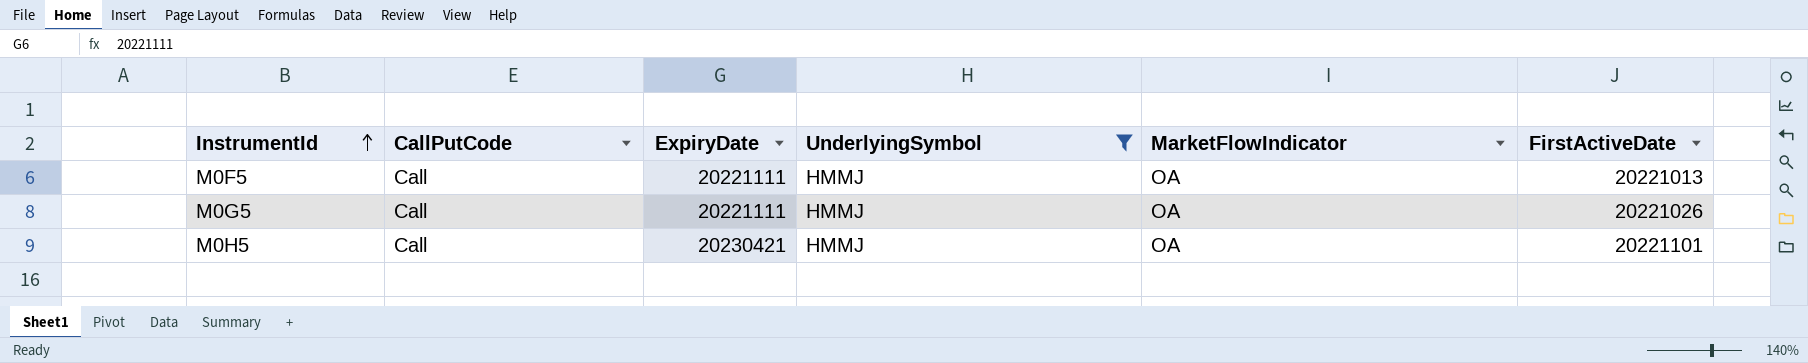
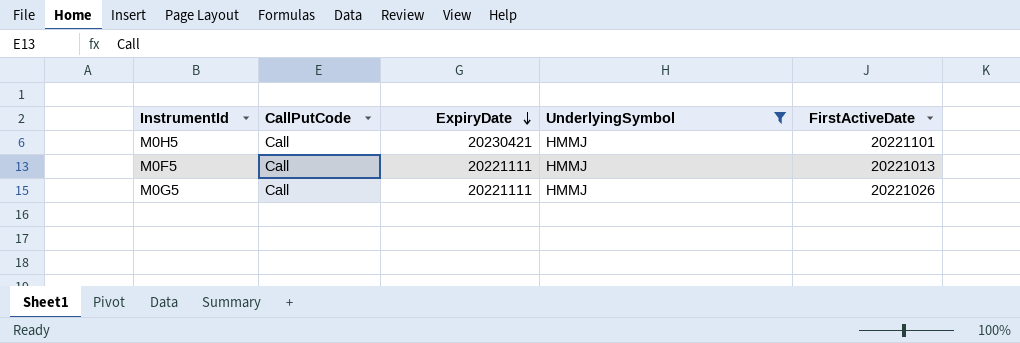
row order: InstrumentId ascending -> ExpiryDate descending
column MarketFlowIndicator | position: 5 -> none

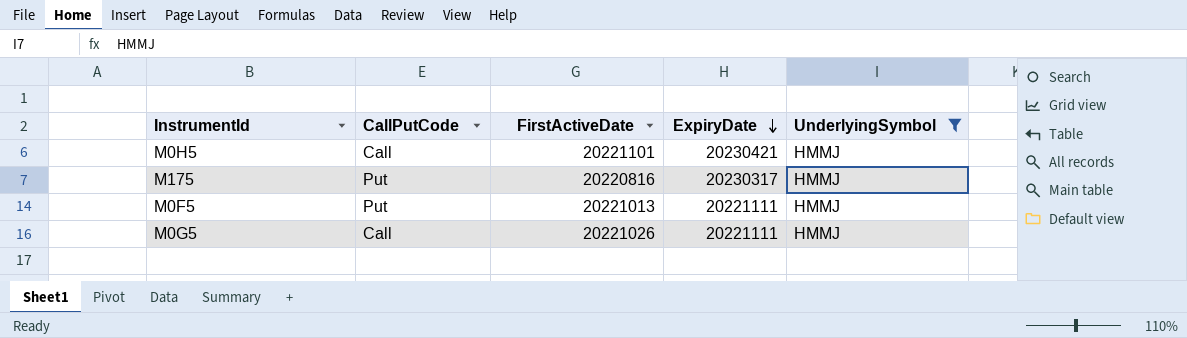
column FirstActiveDate | position: 5 -> 3
row M175: none -> Put | 20220816 | 20230317 | HMMJ
M0F5 | CallPutCode: Call -> Put

